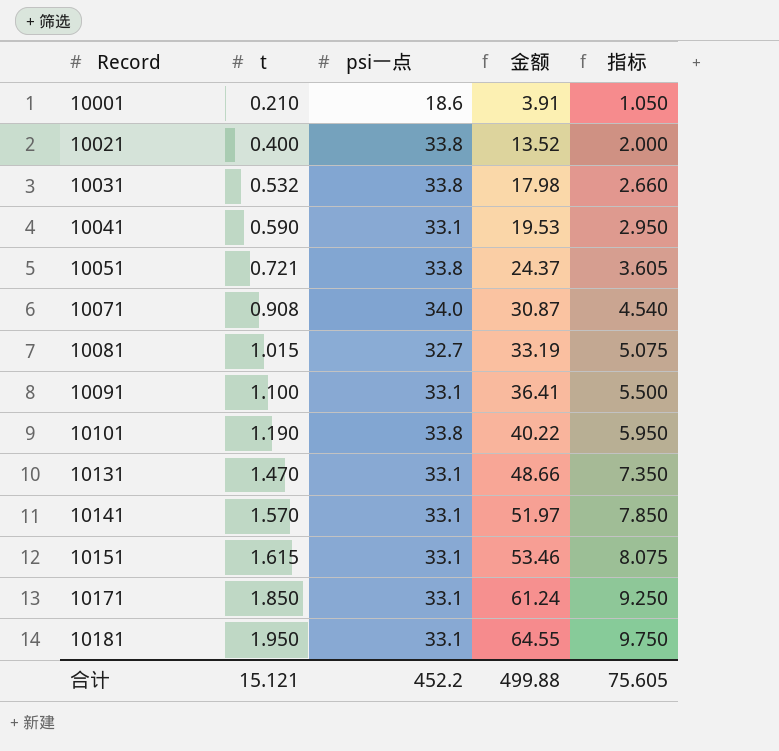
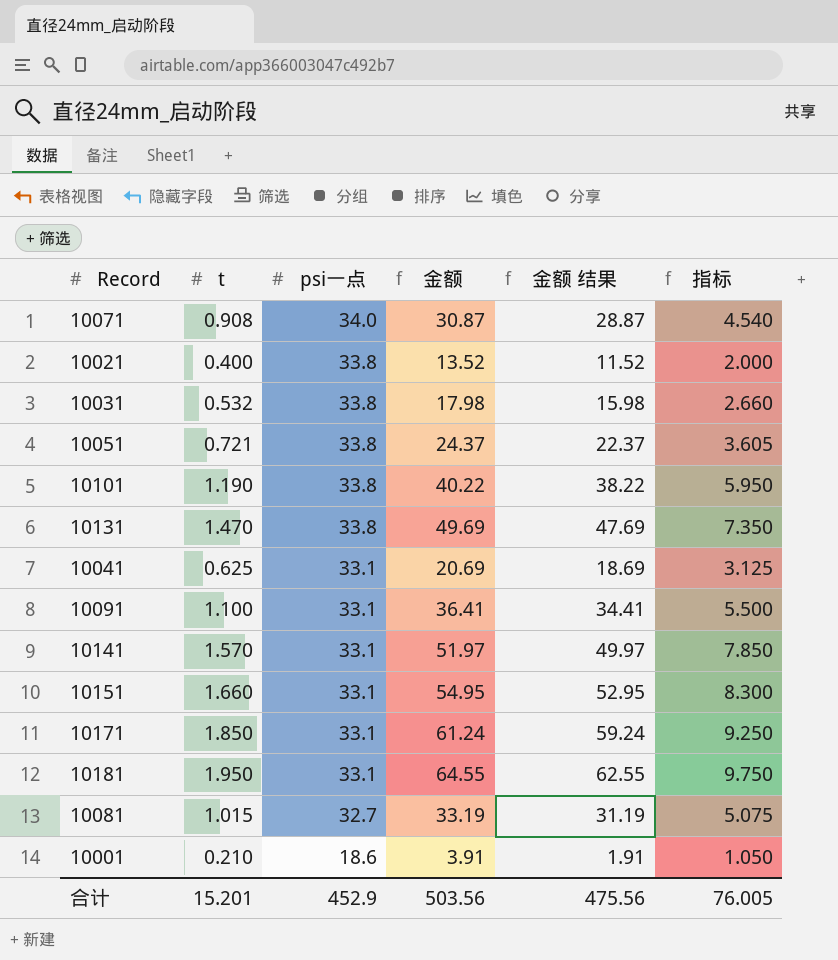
row order: Record ascending -> psi一点 descending
column 金额 结果 | formula: none -> [金额] - 2
10131 | psi一点: 33.1 -> 33.8
10131 | 金额: 48.66 -> 49.69
10041 | t: 0.590 -> 0.625
10041 | 金额: 19.53 -> 20.69
10041 | 指标: 2.950 -> 3.125
10151 | t: 1.615 -> 1.660
10151 | 金额: 53.46 -> 54.95
10151 | 指标: 8.075 -> 8.300
合计 | t: 15.121 -> 15.201
合计 | psi一点: 452.2 -> 452.9
合计 | 金额: 499.88 -> 503.56
合计 | 指标: 75.605 -> 76.005

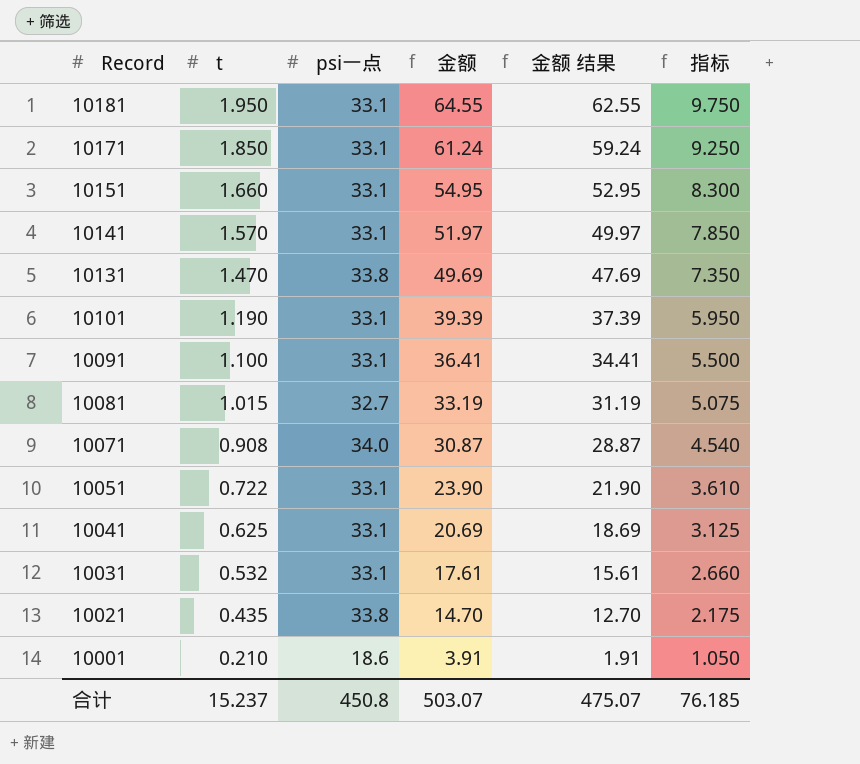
row order: psi一点 descending -> Record descending
10101 | psi一点: 33.8 -> 33.1
10101 | 金额: 40.22 -> 39.39
10101 | 金额 结果: 38.22 -> 37.39
10051 | t: 0.721 -> 0.722
10051 | psi一点: 33.8 -> 33.1
10051 | 金额: 24.37 -> 23.90
10051 | 金额 结果: 22.37 -> 21.90
10051 | 指标: 3.605 -> 3.610
10031 | psi一点: 33.8 -> 33.1
10031 | 金额: 17.98 -> 17.61
10031 | 金额 结果: 15.98 -> 15.61
10021 | t: 0.400 -> 0.435
10021 | 金额: 13.52 -> 14.70
10021 | 金额 结果: 11.52 -> 12.70
10021 | 指标: 2.000 -> 2.175
合计 | t: 15.201 -> 15.237
合计 | psi一点: 452.9 -> 450.8
合计 | 金额: 503.56 -> 503.07
合计 | 金额 结果: 475.56 -> 475.07
合计 | 指标: 76.005 -> 76.185

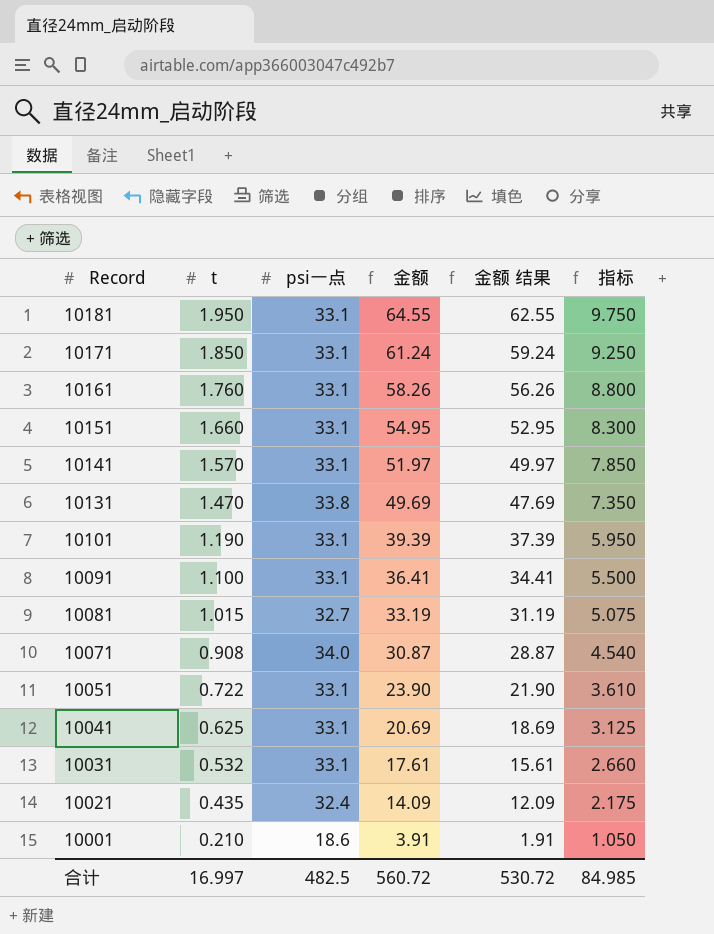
row 10161: none -> 1.760 | 33.1 | 58.26 | 56.26 | 8.800
10021 | psi一点: 33.8 -> 32.4
10021 | 金额: 14.70 -> 14.09
10021 | 金额 结果: 12.70 -> 12.09
合计 | t: 15.237 -> 16.997
合计 | psi一点: 450.8 -> 482.5
合计 | 金额: 503.07 -> 560.72
合计 | 金额 结果: 475.07 -> 530.72
合计 | 指标: 76.185 -> 84.985

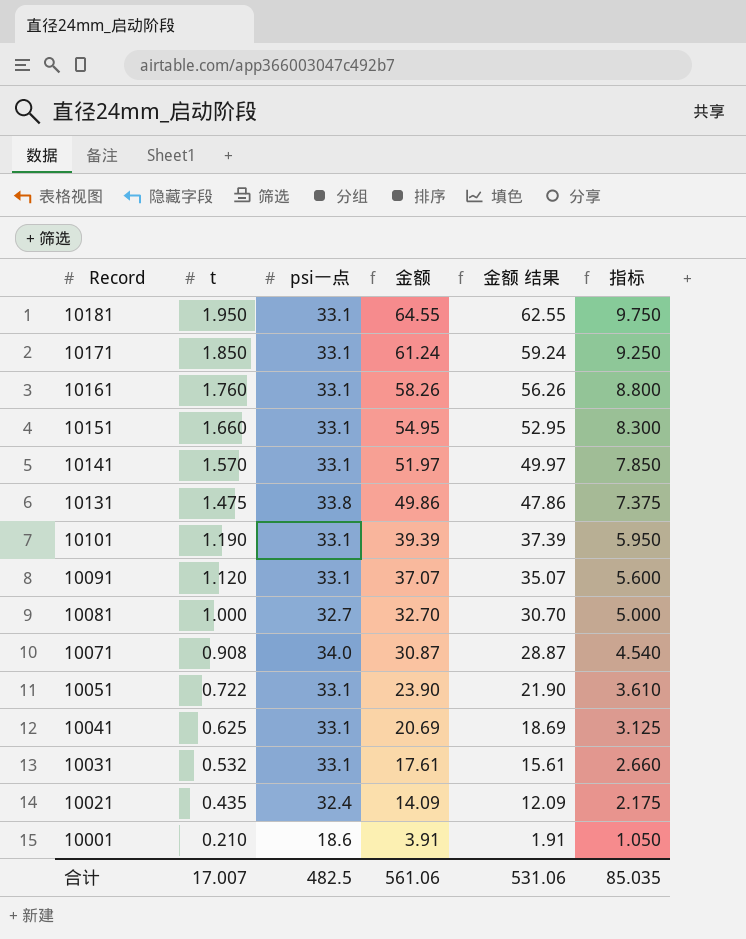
10131 | t: 1.470 -> 1.475
10131 | 金额: 49.69 -> 49.86
10131 | 金额 结果: 47.69 -> 47.86
10131 | 指标: 7.350 -> 7.375
10091 | t: 1.100 -> 1.120
10091 | 金额: 36.41 -> 37.07
10091 | 金额 结果: 34.41 -> 35.07
10091 | 指标: 5.500 -> 5.600
10081 | t: 1.015 -> 1.000
10081 | 金额: 33.19 -> 32.70
10081 | 金额 结果: 31.19 -> 30.70
10081 | 指标: 5.075 -> 5.000
合计 | t: 16.997 -> 17.007
合计 | 金额: 560.72 -> 561.06
合计 | 金额 结果: 530.72 -> 531.06
合计 | 指标: 84.985 -> 85.035

